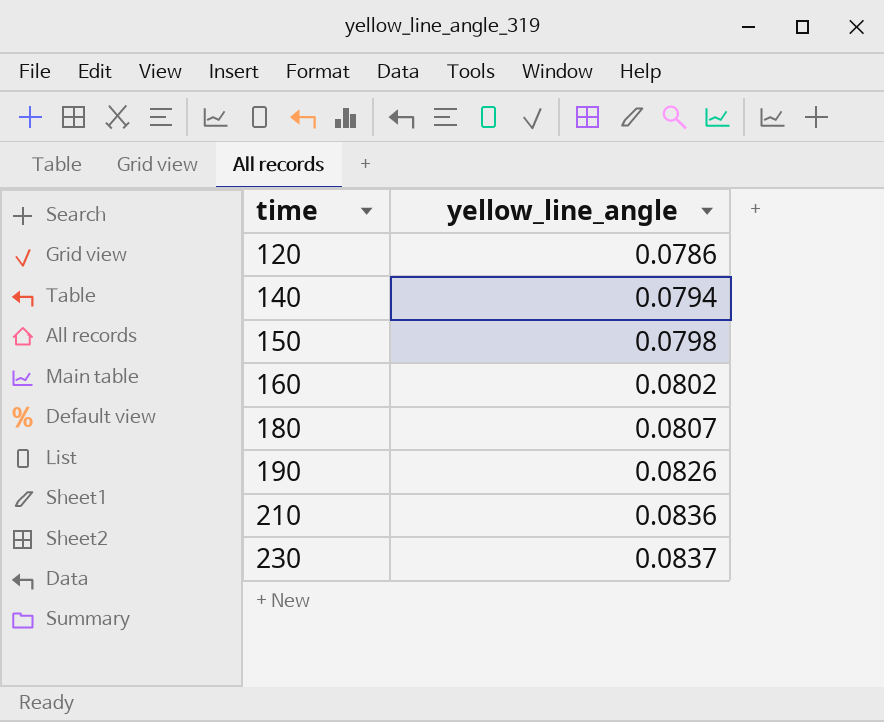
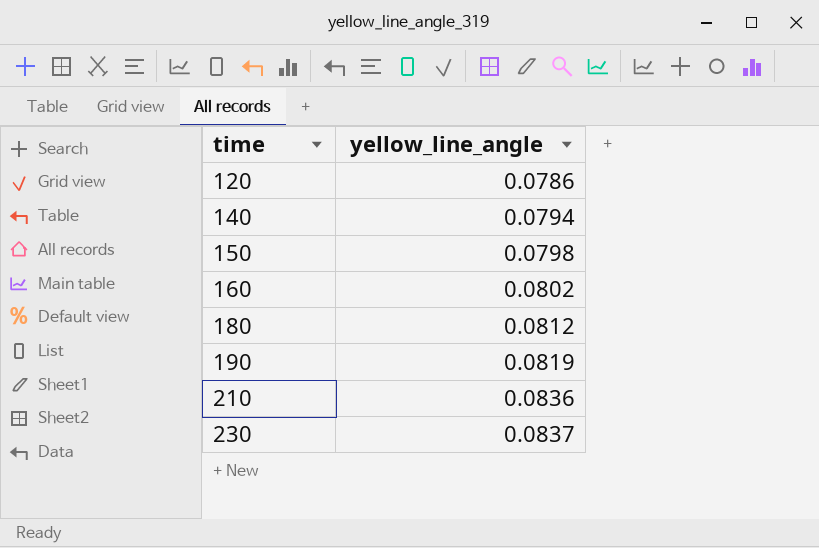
180 | yellow_line_angle: 0.0807 -> 0.0812
190 | yellow_line_angle: 0.0826 -> 0.0819

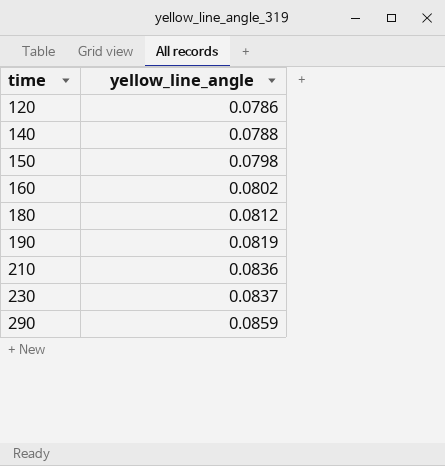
140 | yellow_line_angle: 0.0794 -> 0.0788
row 290: none -> 0.0859

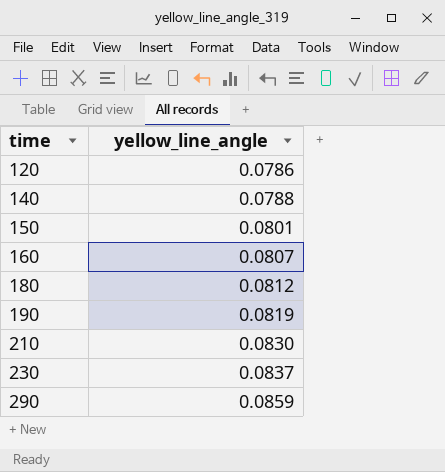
150 | yellow_line_angle: 0.0798 -> 0.0801
160 | yellow_line_angle: 0.0802 -> 0.0807
210 | yellow_line_angle: 0.0836 -> 0.0830

